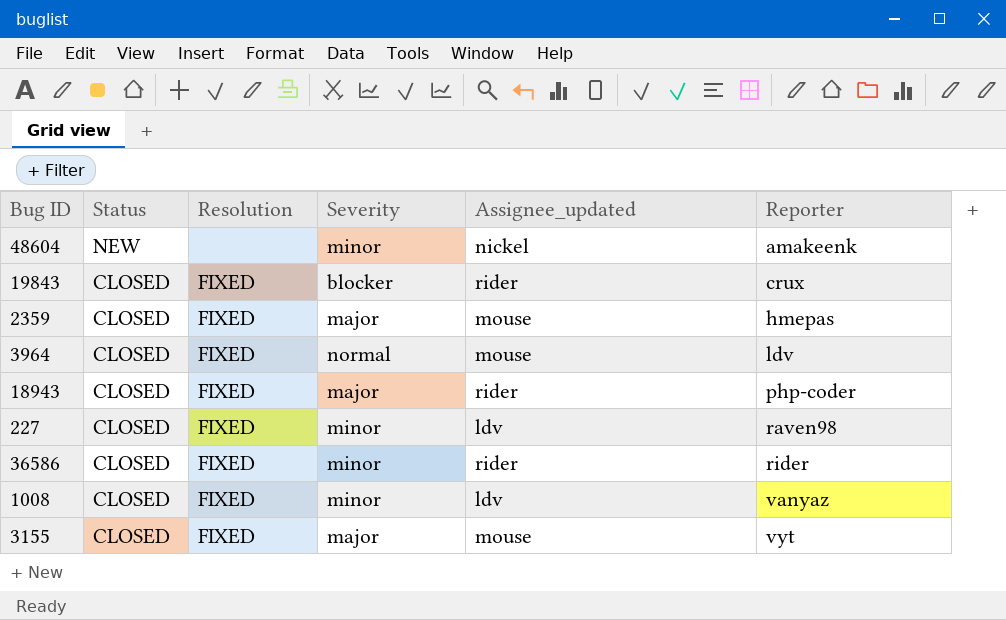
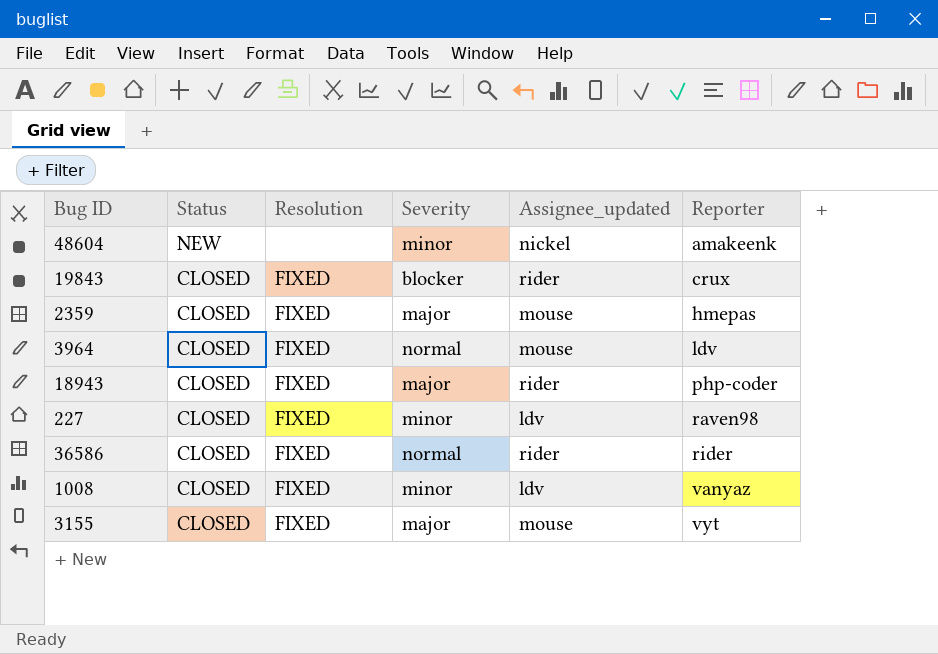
36586 | Severity: minor -> normal

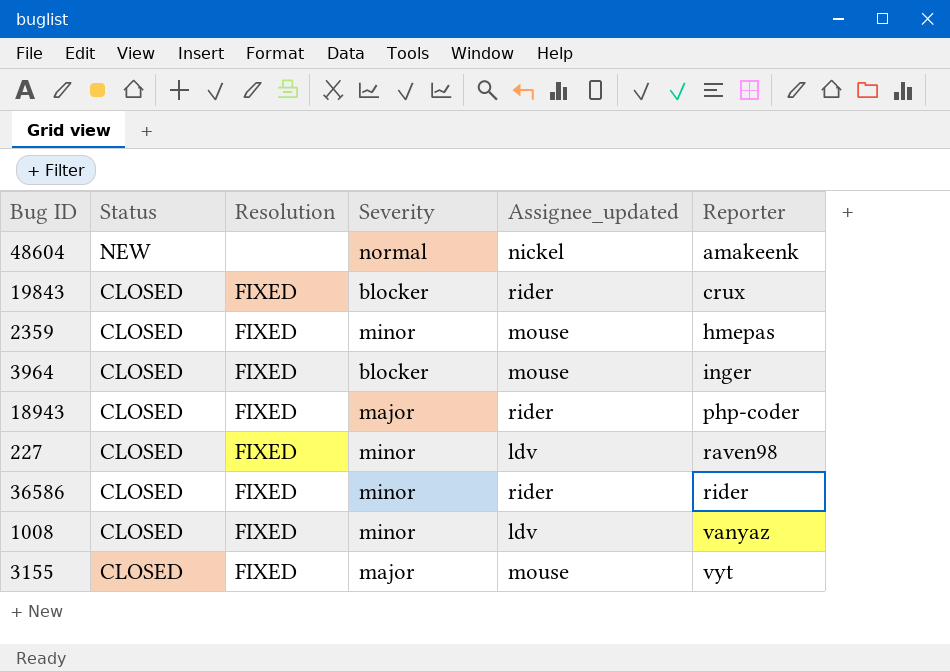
48604 | Severity: minor -> normal
2359 | Severity: major -> minor
3964 | Severity: normal -> blocker
3964 | Reporter: ldv -> inger
36586 | Severity: normal -> minor

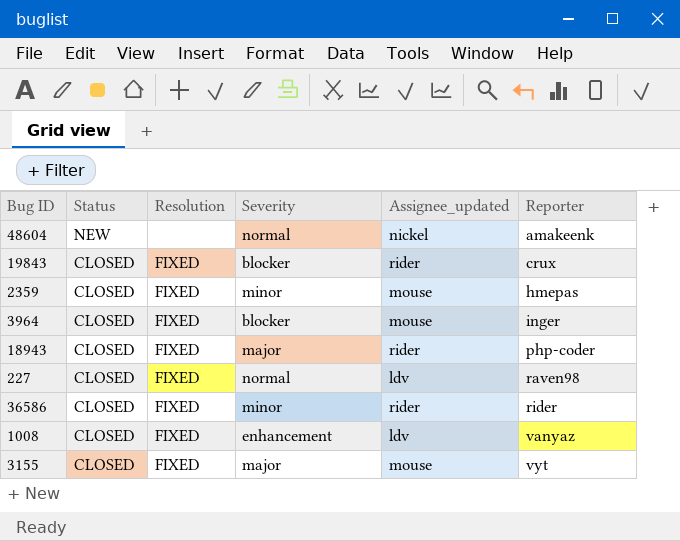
227 | Severity: minor -> normal
1008 | Severity: minor -> enhancement

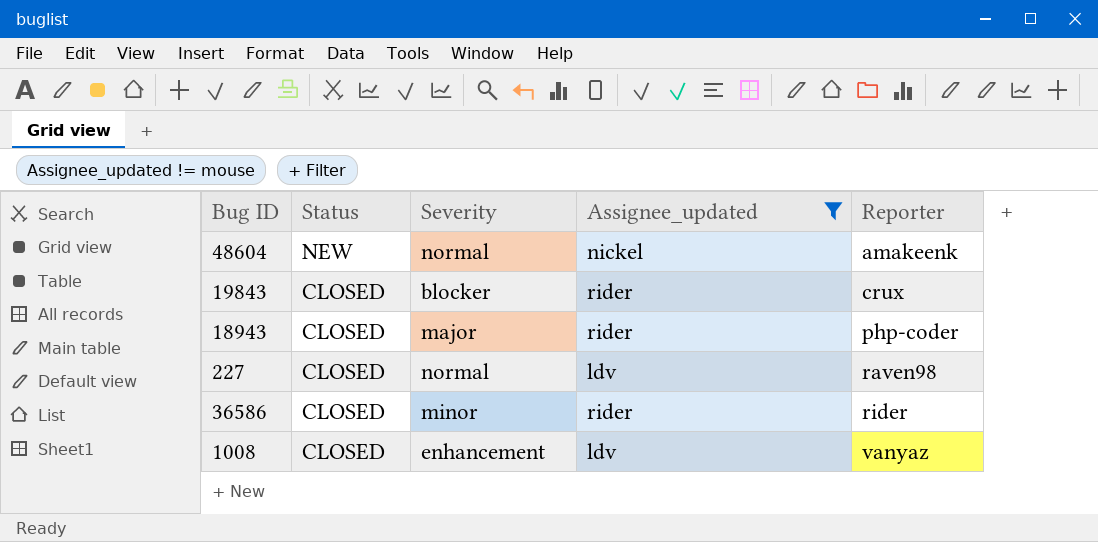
filter: none -> Assignee_updated != mouse
column Resolution | position: 3 -> none

